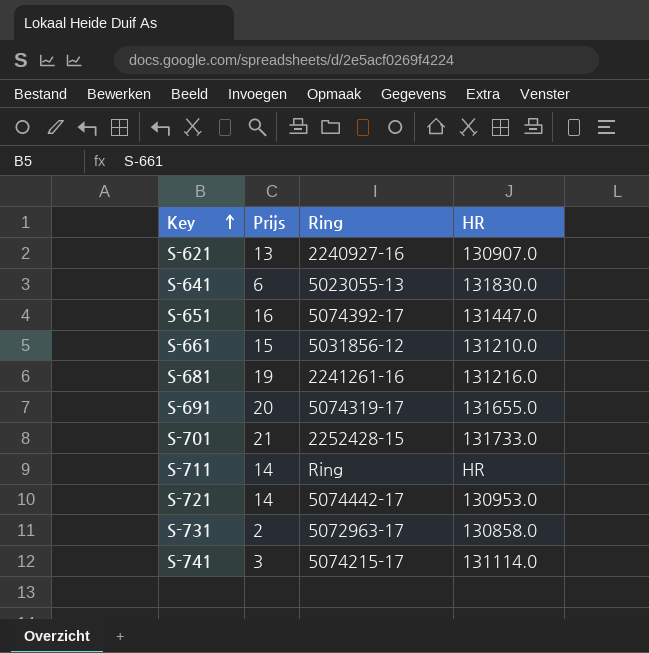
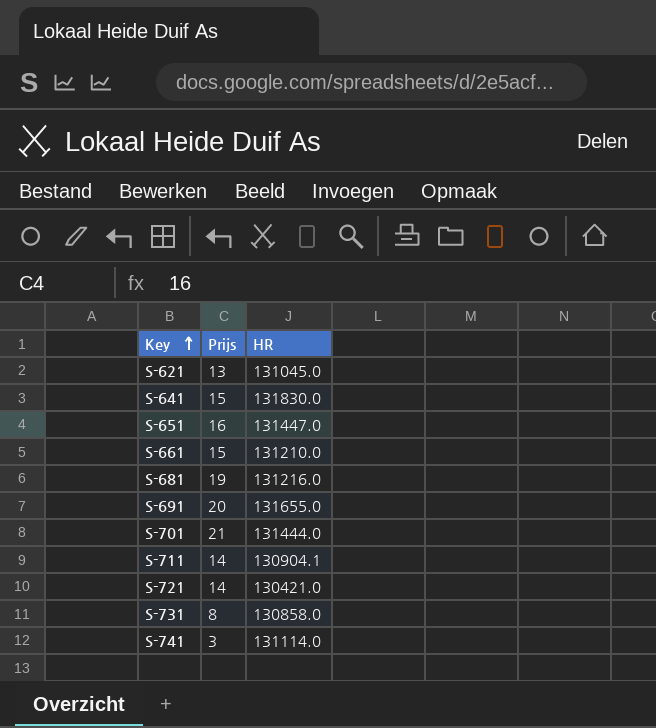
column Ring | position: 3 -> none
S-621 | HR: 130907.0 -> 131045.0
S-641 | Prijs: 6 -> 15
S-701 | HR: 131733.0 -> 131444.0
S-711 | HR: HR -> 130904.1
S-721 | HR: 130953.0 -> 130421.0
S-731 | Prijs: 2 -> 8

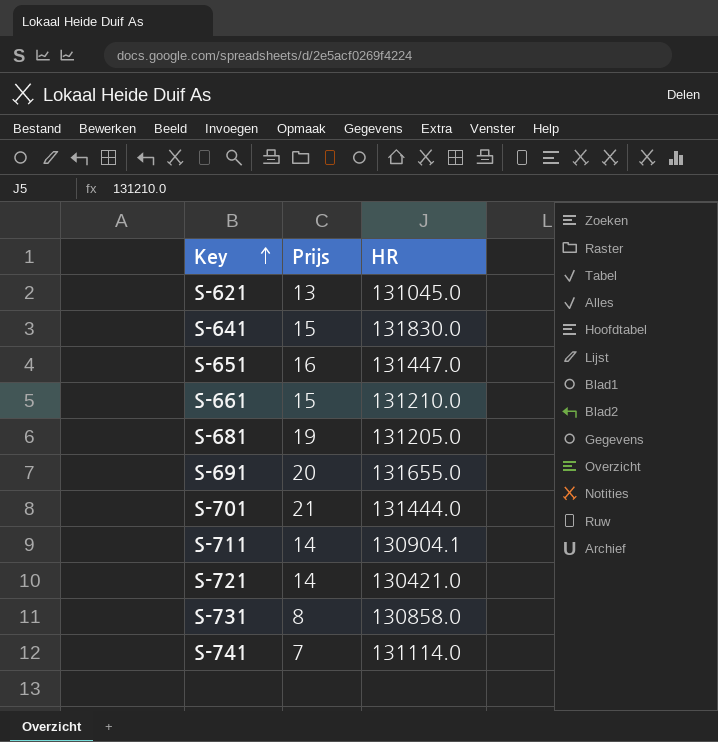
S-681 | HR: 131216.0 -> 131205.0
S-741 | Prijs: 3 -> 7

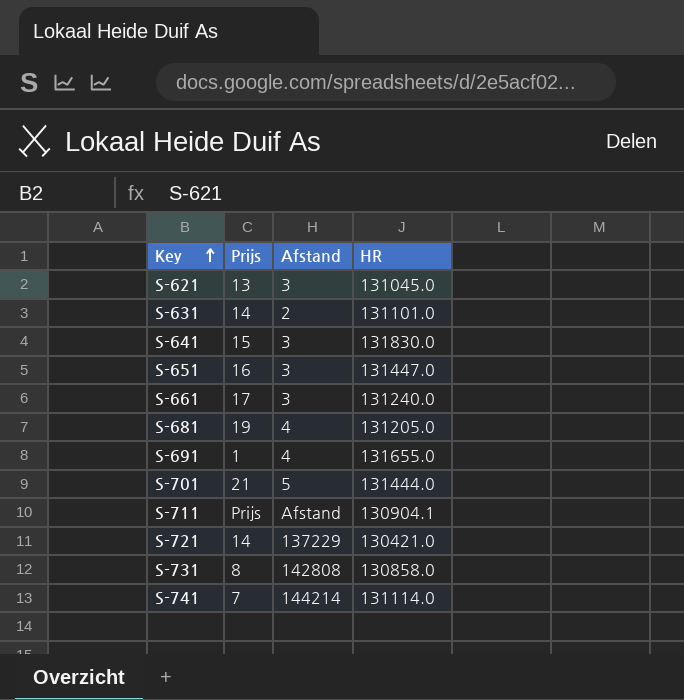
column Afstand | position: none -> 3
row S-631: none -> 14 | 2 | 131101.0
S-661 | Prijs: 15 -> 17
S-661 | HR: 131210.0 -> 131240.0
S-691 | Prijs: 20 -> 1
S-711 | Prijs: 14 -> Prijs

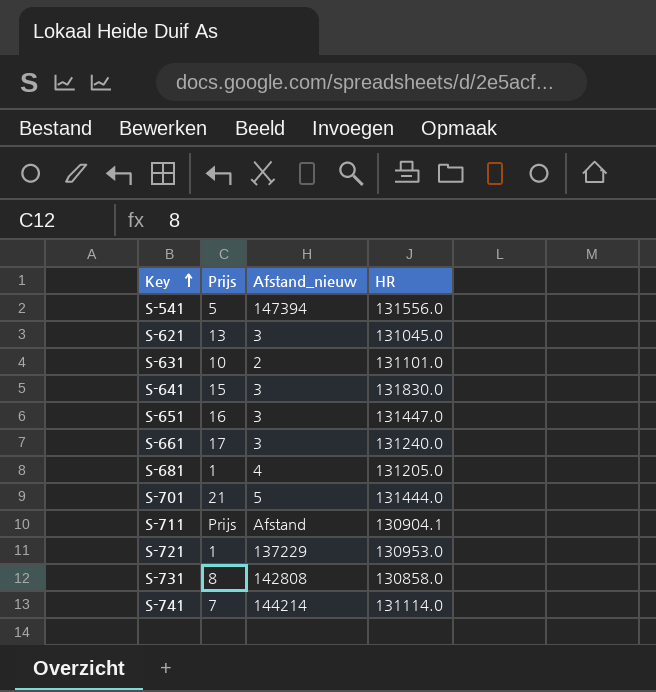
column name: Afstand -> Afstand_nieuw
row S-691: 1 | 4 | 131655.0 -> none
row S-541: none -> 5 | 147394 | 131556.0
S-631 | Prijs: 14 -> 10
S-681 | Prijs: 19 -> 1
S-721 | Prijs: 14 -> 1
S-721 | HR: 130421.0 -> 130953.0

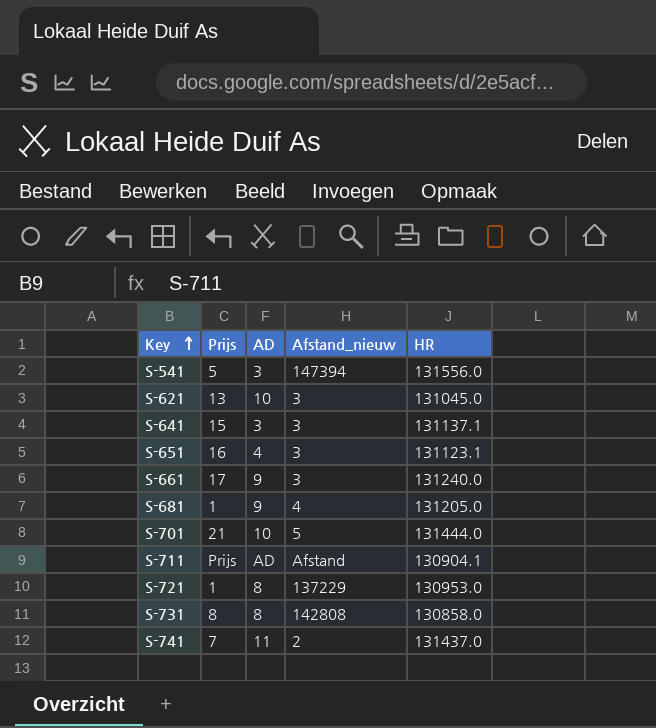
column AD | position: none -> 3
row S-631: 10 | 2 | 131101.0 -> none
S-641 | HR: 131830.0 -> 131137.1
S-651 | HR: 131447.0 -> 131123.1
S-741 | Afstand_nieuw: 144214 -> 2
S-741 | HR: 131114.0 -> 131437.0

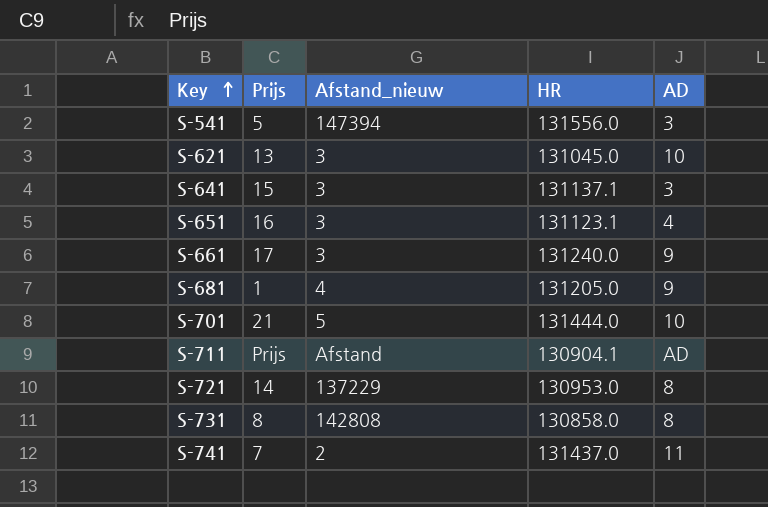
column AD | position: 3 -> 5
S-721 | Prijs: 1 -> 14

